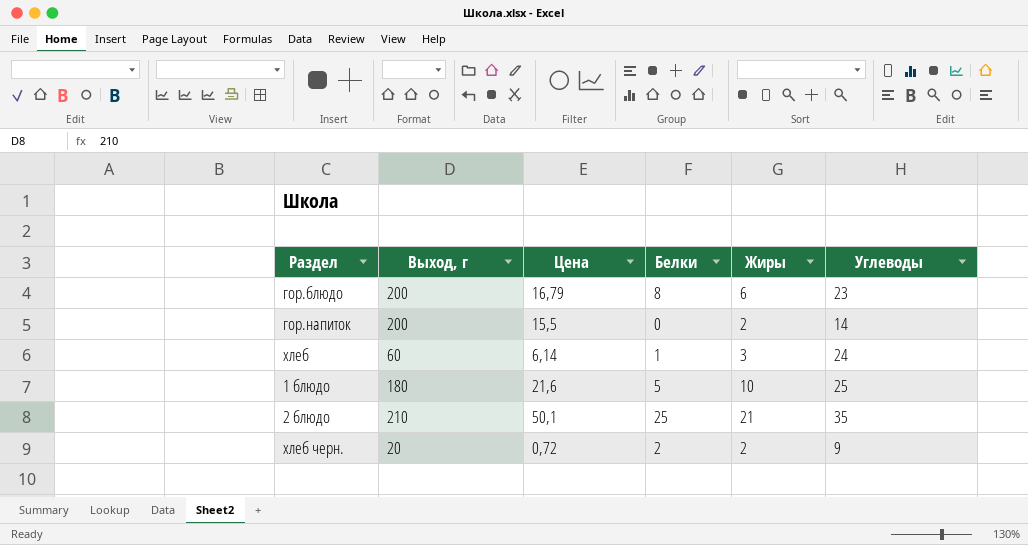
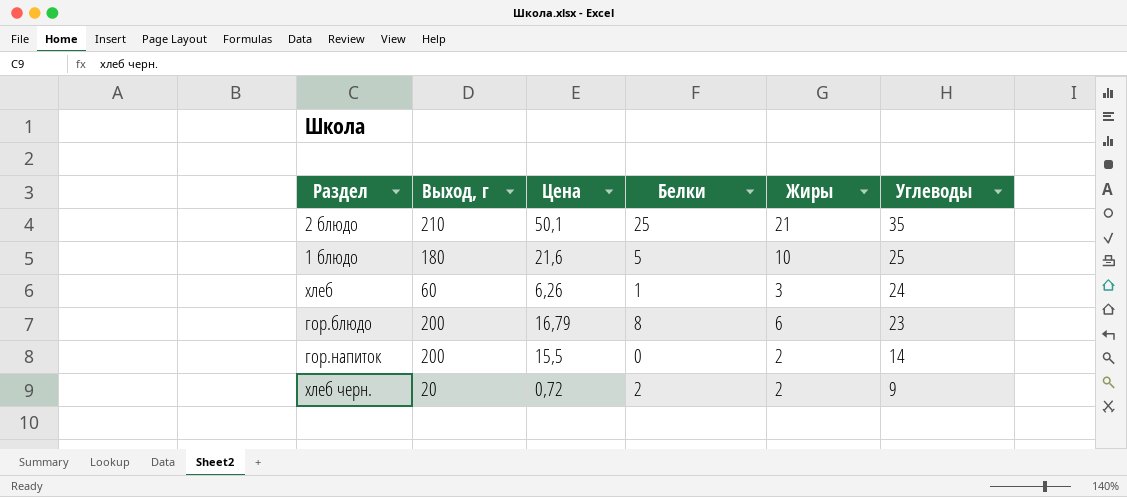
row order: none -> Углеводы descending
хлеб | Цена: 6,14 -> 6,26

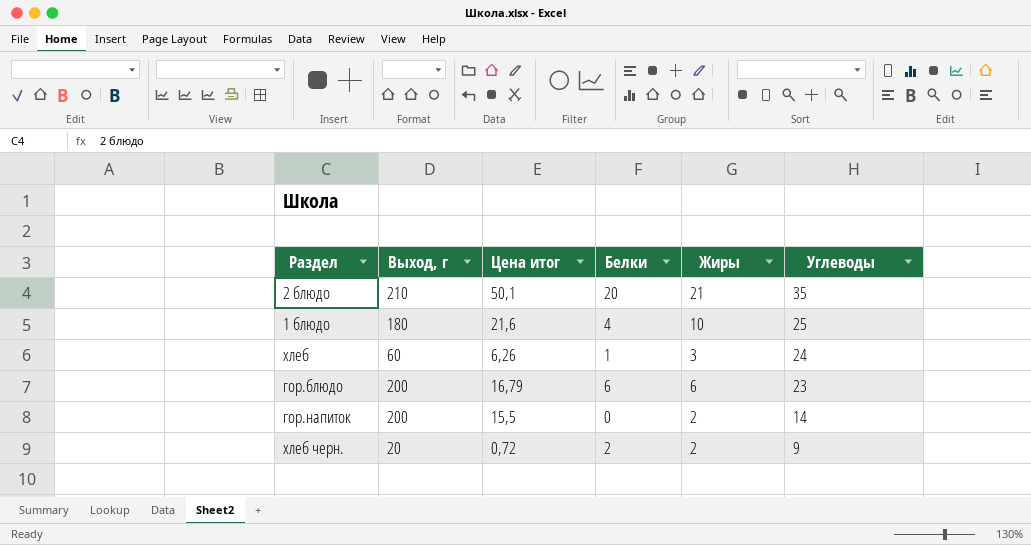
column name: Цена -> Цена итог
2 блюдо | Белки: 25 -> 20
1 блюдо | Белки: 5 -> 4
гор.блюдо | Белки: 8 -> 6

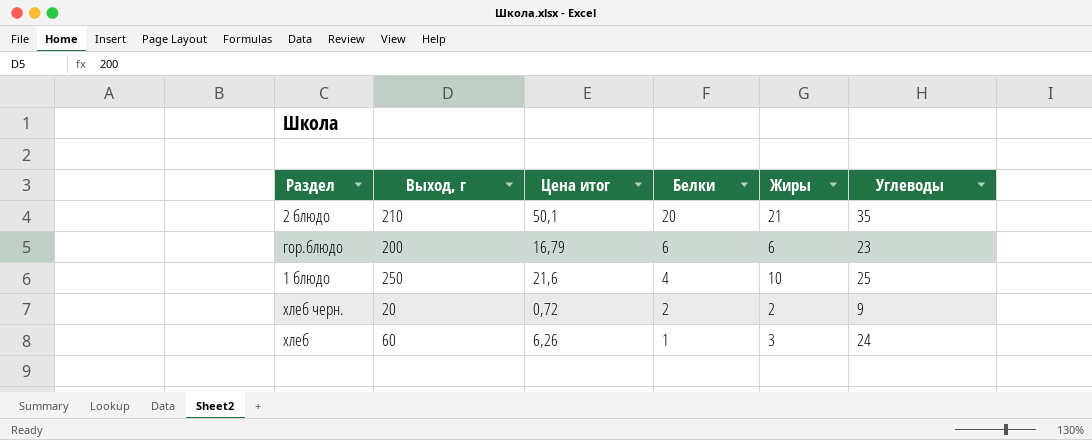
row order: Углеводы descending -> Белки descending
row гор.напиток: 200 | 15,5 | 0 | 2 | 14 -> none
1 блюдо | Выход, г: 180 -> 250

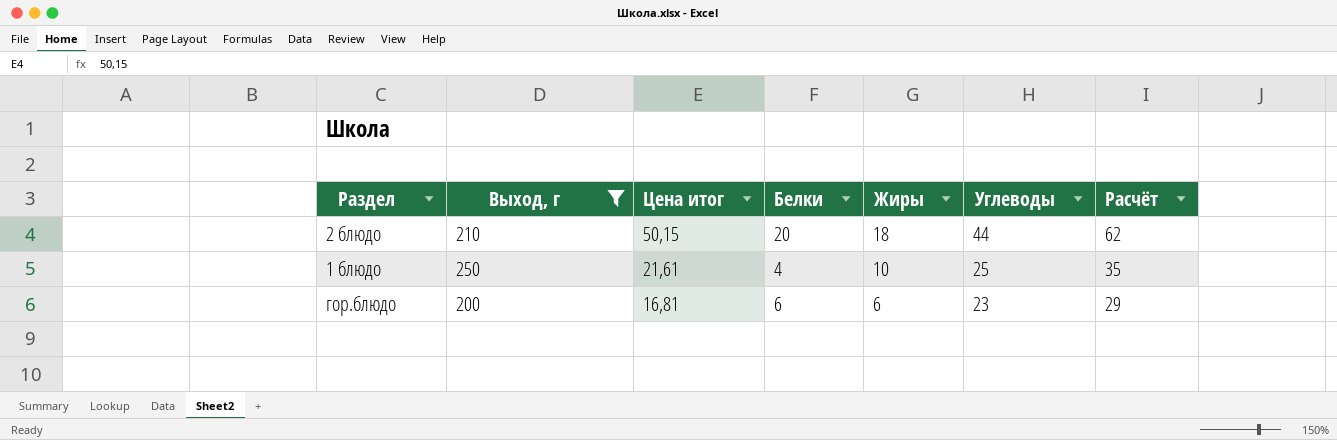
filter: none -> Выход, г >= 200
row order: Белки descending -> Цена итог descending
column Расчёт | formula: none -> [Жиры] + [Углеводы]
2 блюдо | Цена итог: 50,1 -> 50,15
2 блюдо | Жиры: 21 -> 18
2 блюдо | Углеводы: 35 -> 44
1 блюдо | Цена итог: 21,6 -> 21,61
гор.блюдо | Цена итог: 16,79 -> 16,81

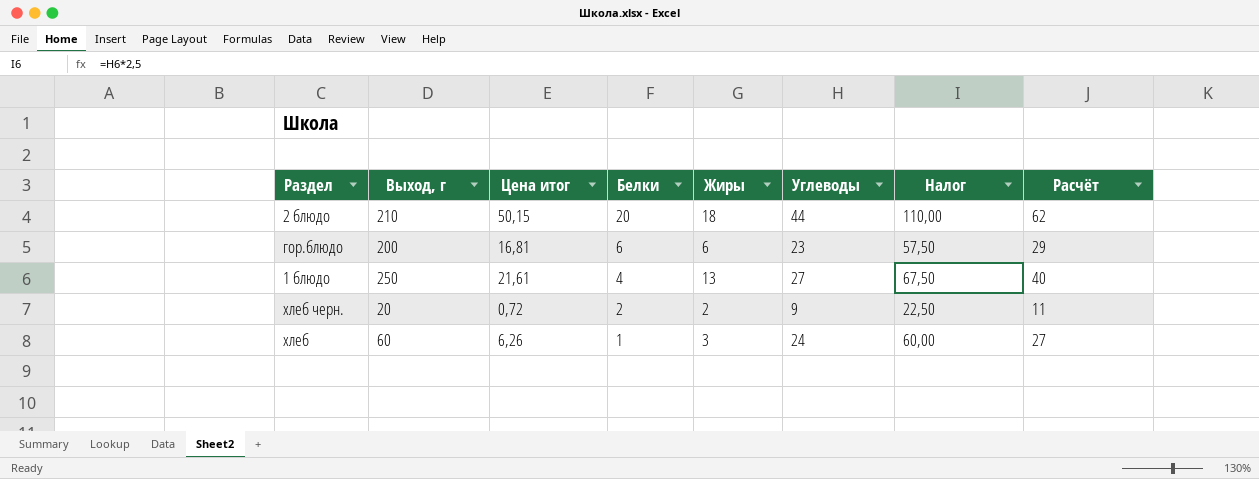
filter: Выход, г >= 200 -> none
row order: Цена итог descending -> Белки descending
column Налог | formula: none -> [Углеводы] * 2,5
1 блюдо | Жиры: 10 -> 13
1 блюдо | Углеводы: 25 -> 27
1 блюдо | Расчёт: 35 -> 40

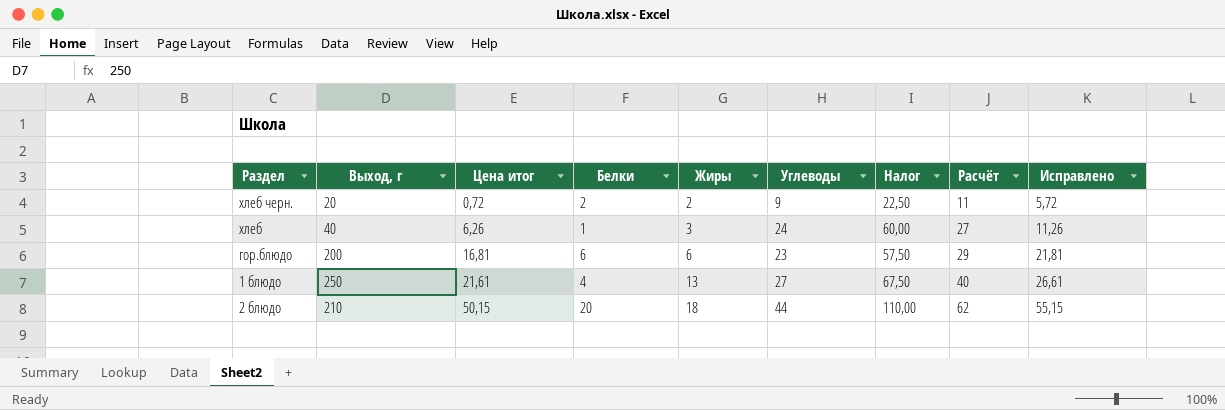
row order: Белки descending -> Цена итог ascending
column Исправлено | formula: none -> [Цена итог] + 5
хлеб | Выход, г: 60 -> 40

